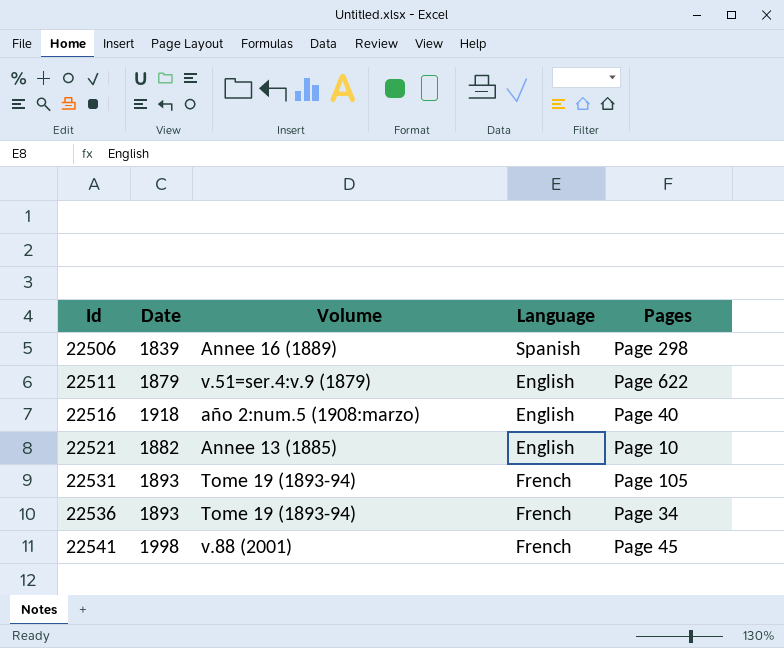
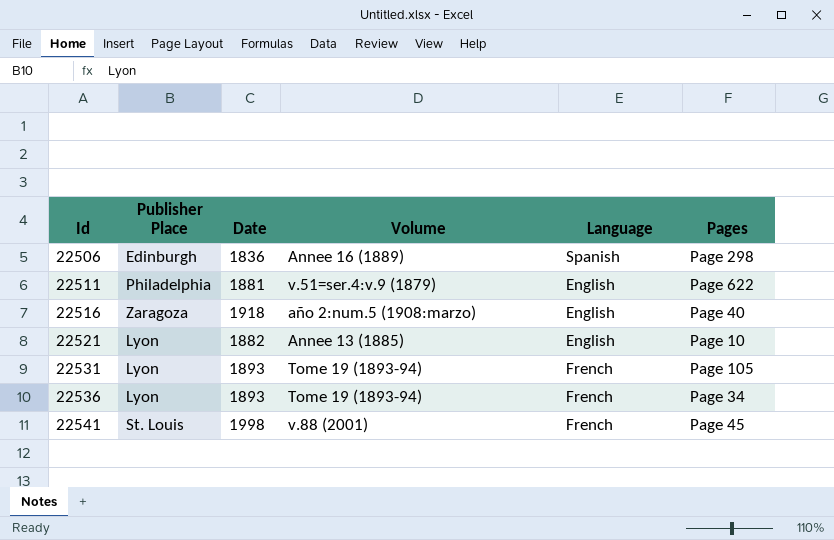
column Publisher Place | position: none -> 2
22506 | Date: 1839 -> 1836
22511 | Date: 1879 -> 1881

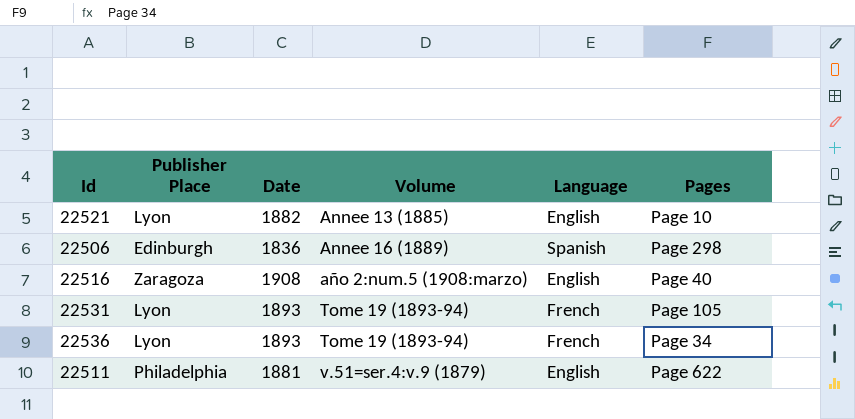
row order: Id ascending -> Volume ascending
row 22541: St. Louis | 1998 | v.88 (2001) | French | Page 45 -> none
22516 | Date: 1918 -> 1908

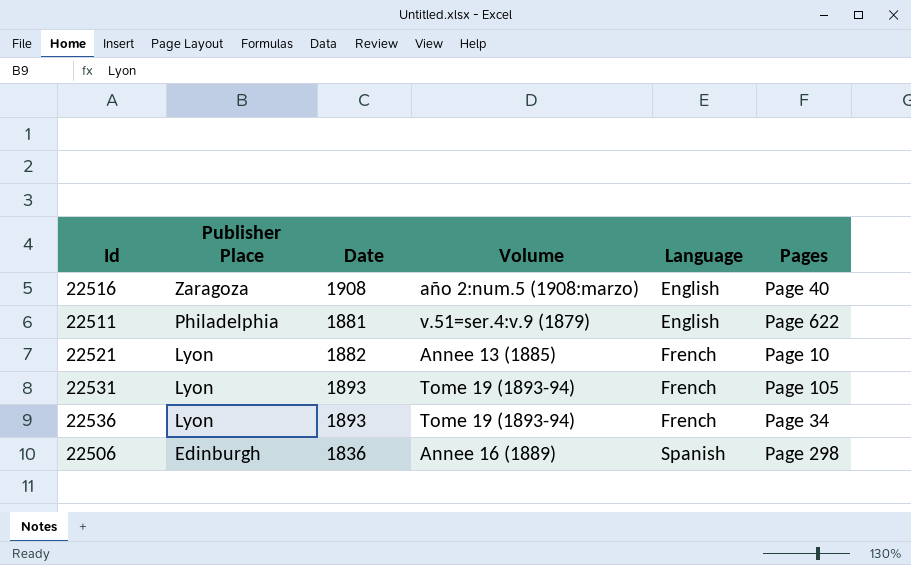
row order: Volume ascending -> Publisher Place descending
22521 | Language: English -> French

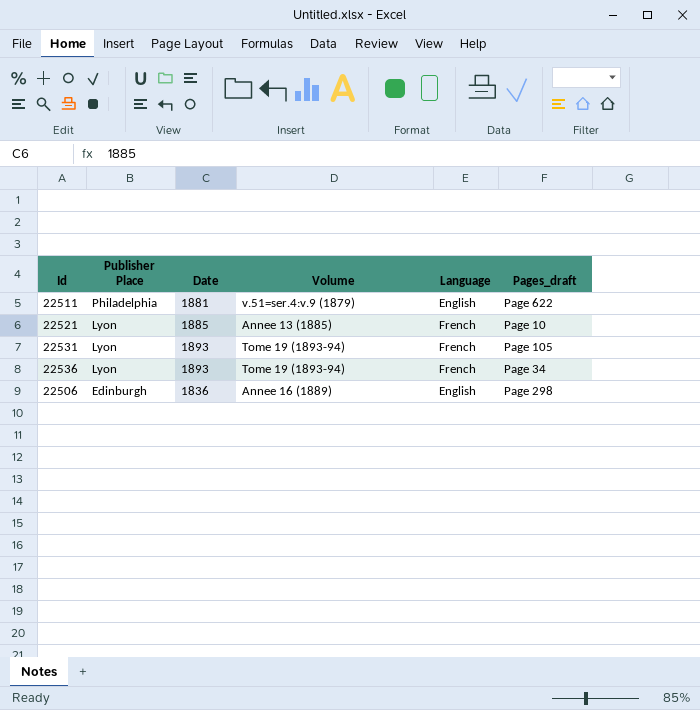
column name: Pages -> Pages_draft
row 22516: Zaragoza | 1908 | año 2:num.5 (1908:marzo) | English | Page 40 -> none
22521 | Date: 1882 -> 1885
22506 | Language: Spanish -> English

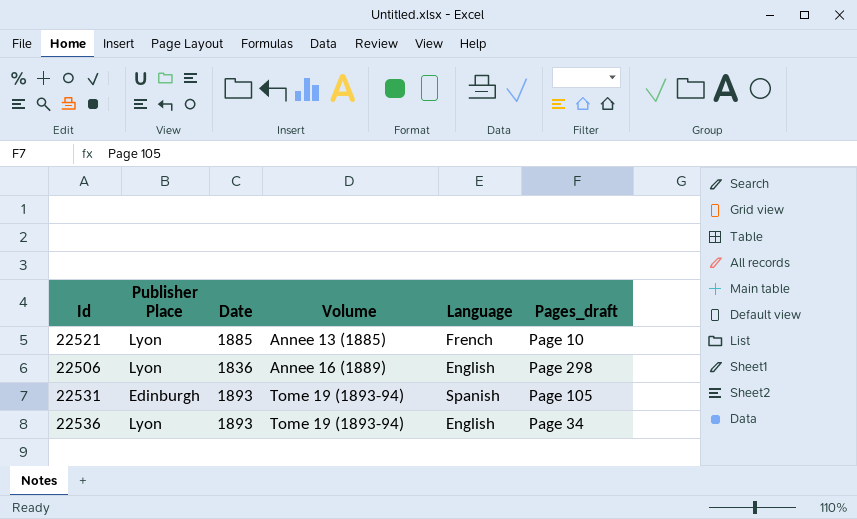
row order: Publisher Place descending -> Volume ascending
row 22511: Philadelphia | 1881 | v.51=ser.4:v.9 (1879) | English | Page 622 -> none
22506 | Publisher Place: Edinburgh -> Lyon
22531 | Publisher Place: Lyon -> Edinburgh
22531 | Language: French -> Spanish
22536 | Language: French -> English

